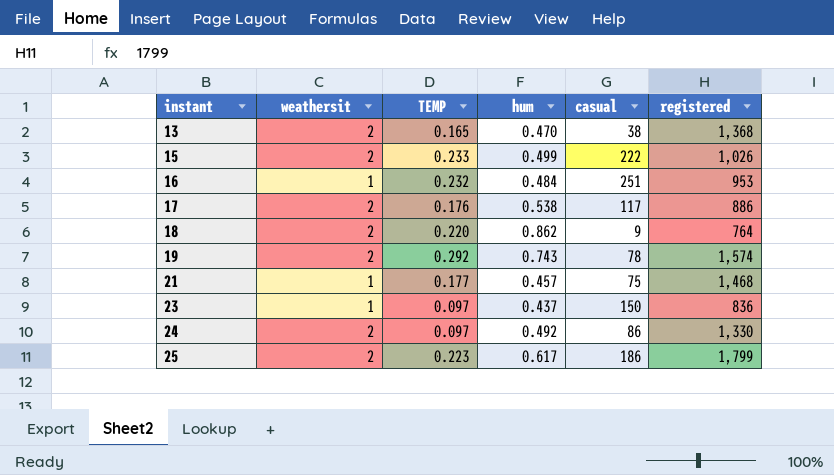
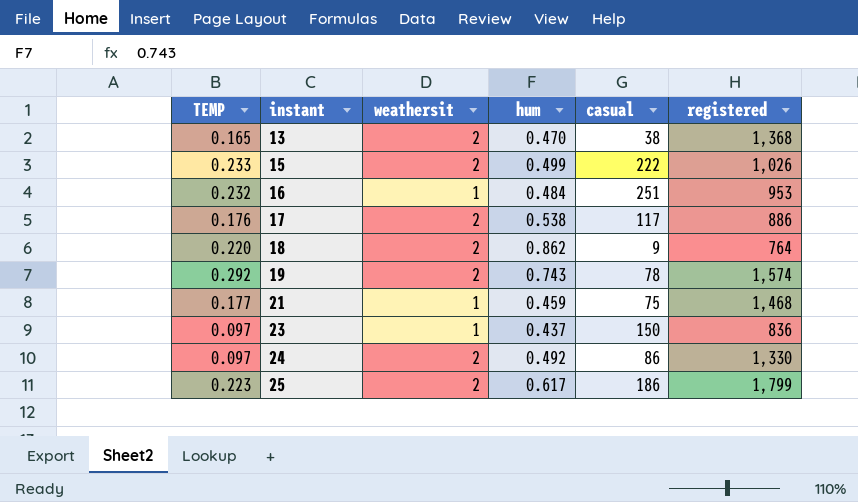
column TEMP | position: 3 -> 1
21 | hum: 0.457 -> 0.459

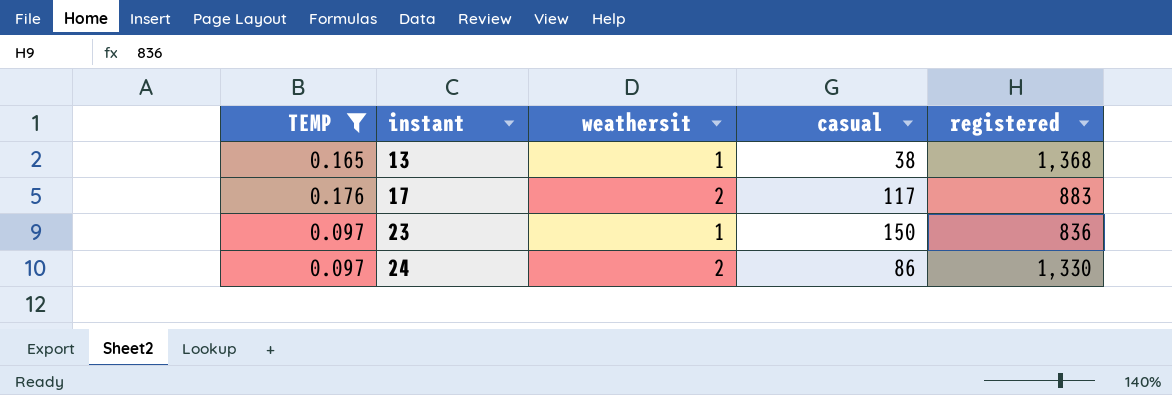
filter: none -> TEMP <= 0.176
column hum | position: 4 -> none
13 | weathersit: 2 -> 1
17 | registered: 886 -> 883

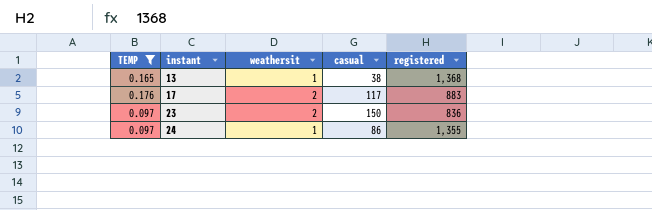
23 | weathersit: 1 -> 2
24 | weathersit: 2 -> 1
24 | registered: 1,330 -> 1,355

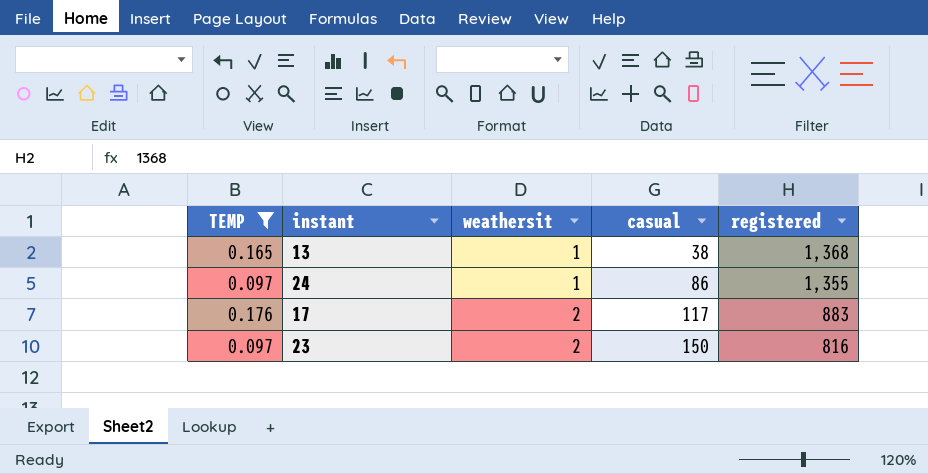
row order: instant ascending -> weathersit ascending
23 | registered: 836 -> 816

